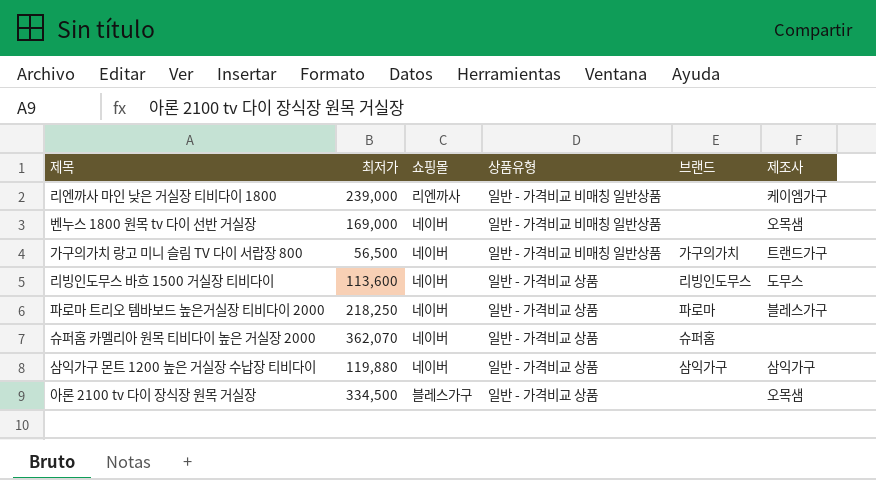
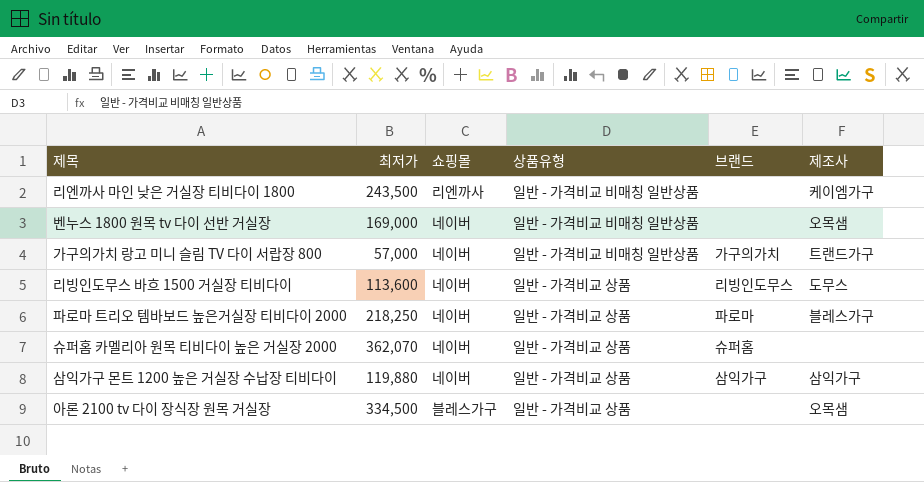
리엔까사 마인 낮은 거실장 티비다이 1800 | 최저가: 239,000 -> 243,500
가구의가치 랑고 미니 슬림 TV 다이 서랍장 800 | 최저가: 56,500 -> 57,000

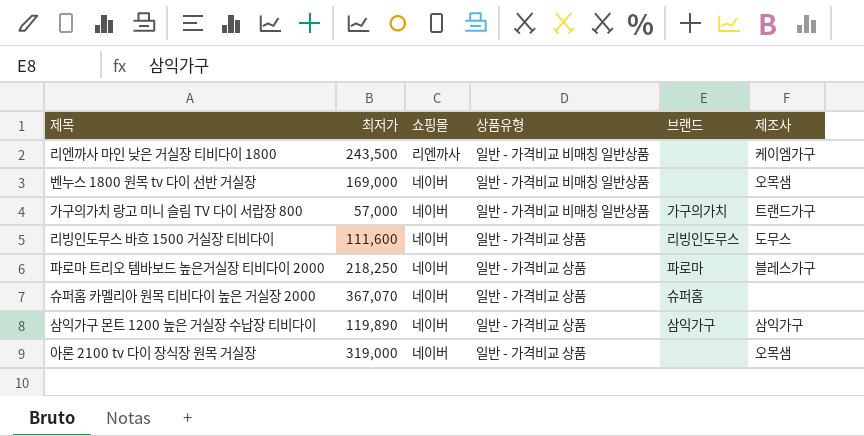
리빙인도무스 바흐 1500 거실장 티비다이 | 최저가: 113,600 -> 111,600
슈퍼홈 카멜리아 원목 티비다이 높은 거실장 2000 | 최저가: 362,070 -> 367,070
삼익가구 몬트 1200 높은 거실장 수납장 티비다이 | 최저가: 119,880 -> 119,890
아론 2100 tv 다이 장식장 원목 거실장 | 최저가: 334,500 -> 319,000
아론 2100 tv 다이 장식장 원목 거실장 | 쇼핑몰: 블레스가구 -> 네이버

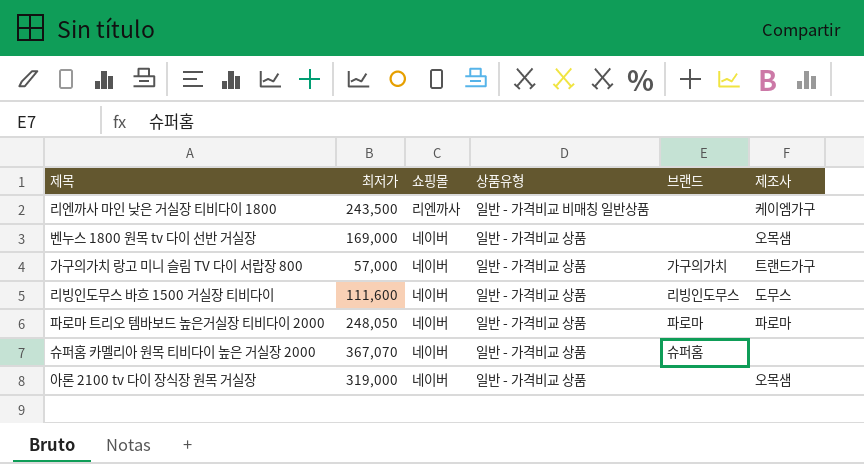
row 삼익가구 몬트 1200 높은 거실장 수납장 티비다이: 119,890 | 네이버 | 일반 - 가격비교 상품 | 삼익가구 | 삼익가구 -> none
벤누스 1800 원목 tv 다이 선반 거실장 | 상품유형: 일반 - 가격비교 비매칭 일반상품 -> 일반 - 가격비교 상품
가구의가치 랑고 미니 슬림 TV 다이 서랍장 800 | 상품유형: 일반 - 가격비교 비매칭 일반상품 -> 일반 - 가격비교 상품
파로마 트리오 템바보드 높은거실장 티비다이 2000 | 최저가: 218,250 -> 248,050
파로마 트리오 템바보드 높은거실장 티비다이 2000 | 제조사: 블레스가구 -> 파로마

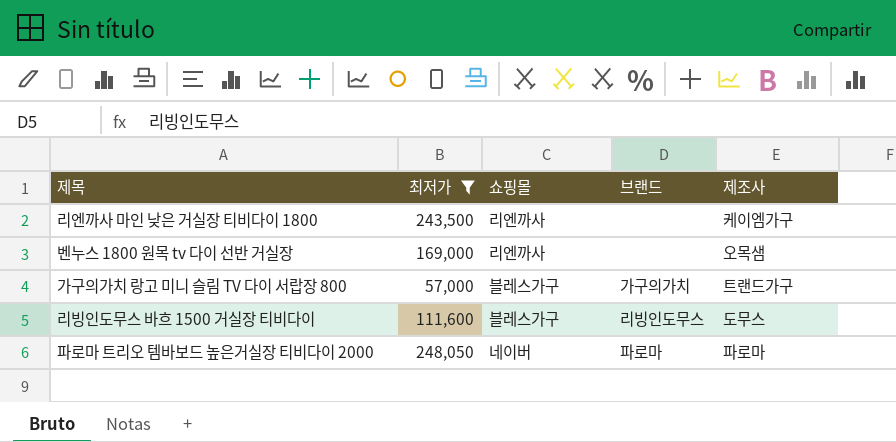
filter: none -> 최저가 <= 248,050
column 상품유형 | position: 4 -> none
벤누스 1800 원목 tv 다이 선반 거실장 | 쇼핑몰: 네이버 -> 리엔까사
가구의가치 랑고 미니 슬림 TV 다이 서랍장 800 | 쇼핑몰: 네이버 -> 블레스가구
리빙인도무스 바흐 1500 거실장 티비다이 | 쇼핑몰: 네이버 -> 블레스가구

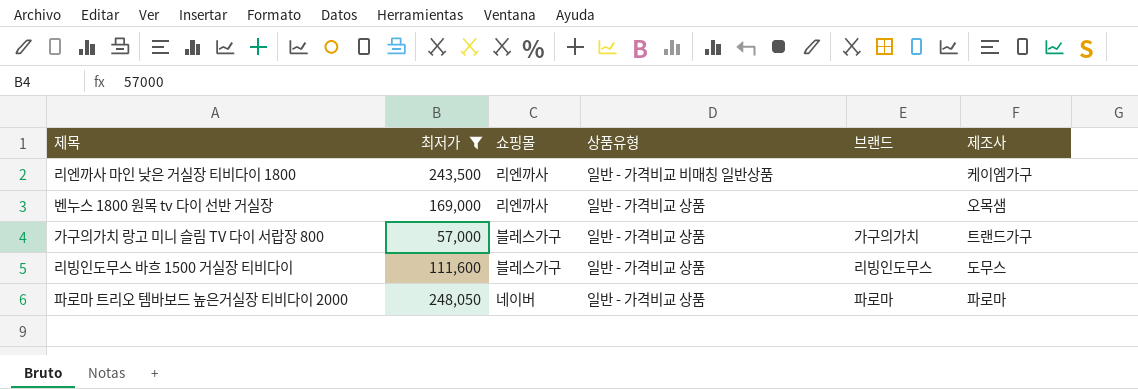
column 상품유형 | position: none -> 4

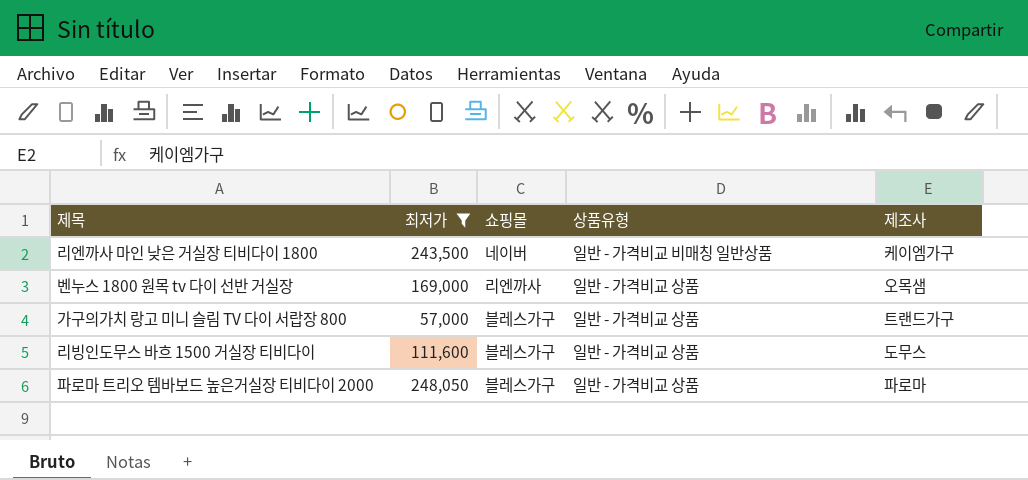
column 브랜드 | position: 5 -> none
리엔까사 마인 낮은 거실장 티비다이 1800 | 쇼핑몰: 리엔까사 -> 네이버
파로마 트리오 템바보드 높은거실장 티비다이 2000 | 쇼핑몰: 네이버 -> 블레스가구

